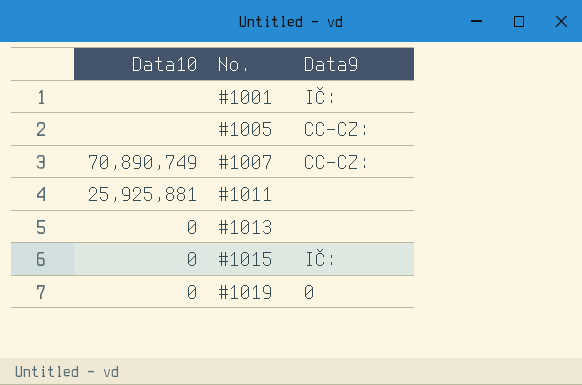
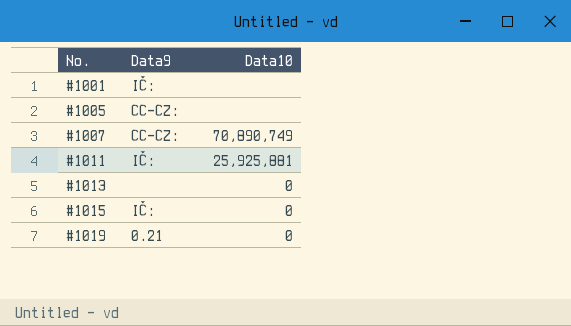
column Data10 | position: 1 -> 3
#1011 | Data9: none -> IČ:
#1019 | Data9: 0 -> 0.21

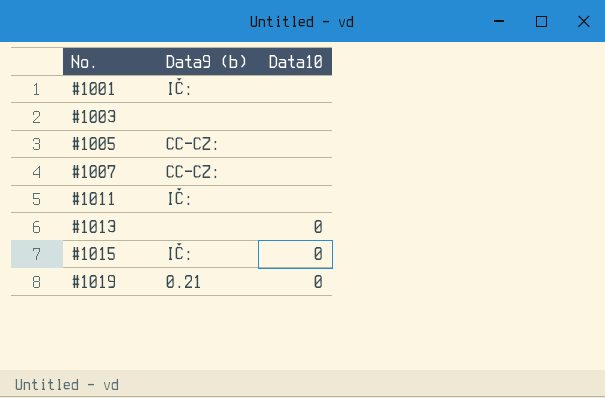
column name: Data9 -> Data9 (b)
row #1003: none -> none | none
#1007 | Data10: 70,890,749 -> none
#1011 | Data10: 25,925,881 -> none

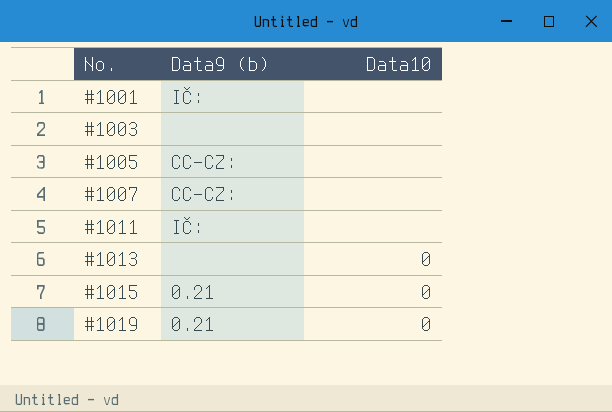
#1015 | Data9 (b): IČ: -> 0.21

